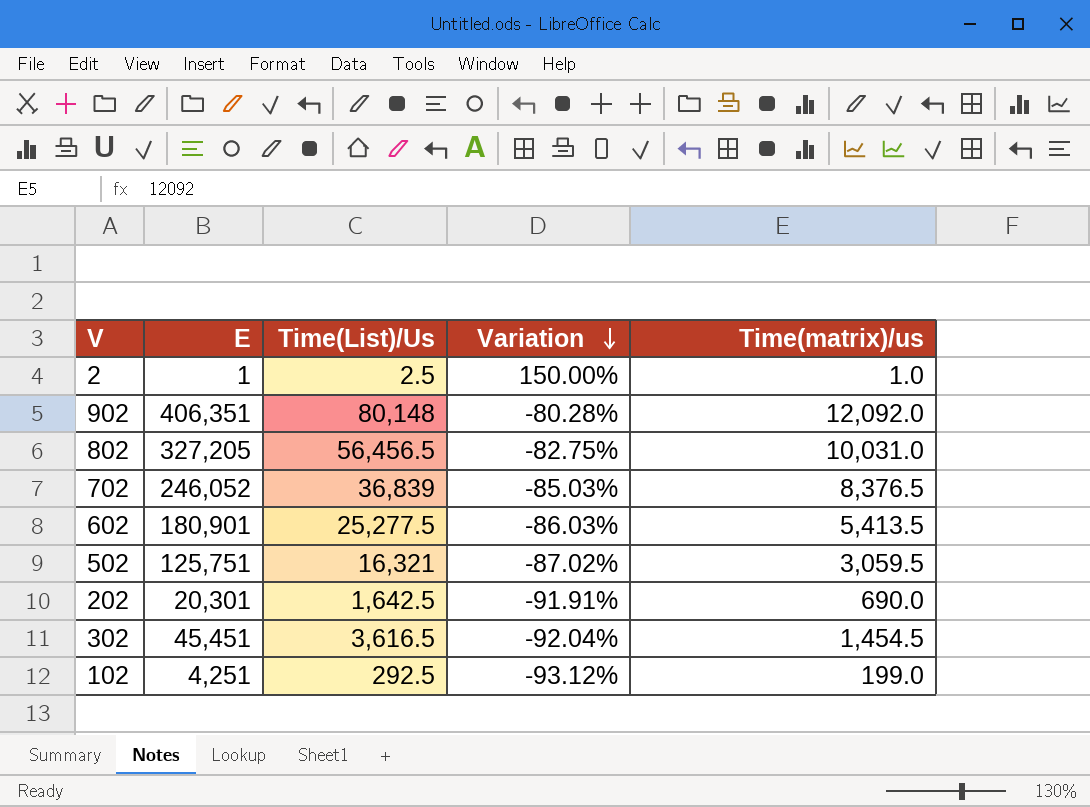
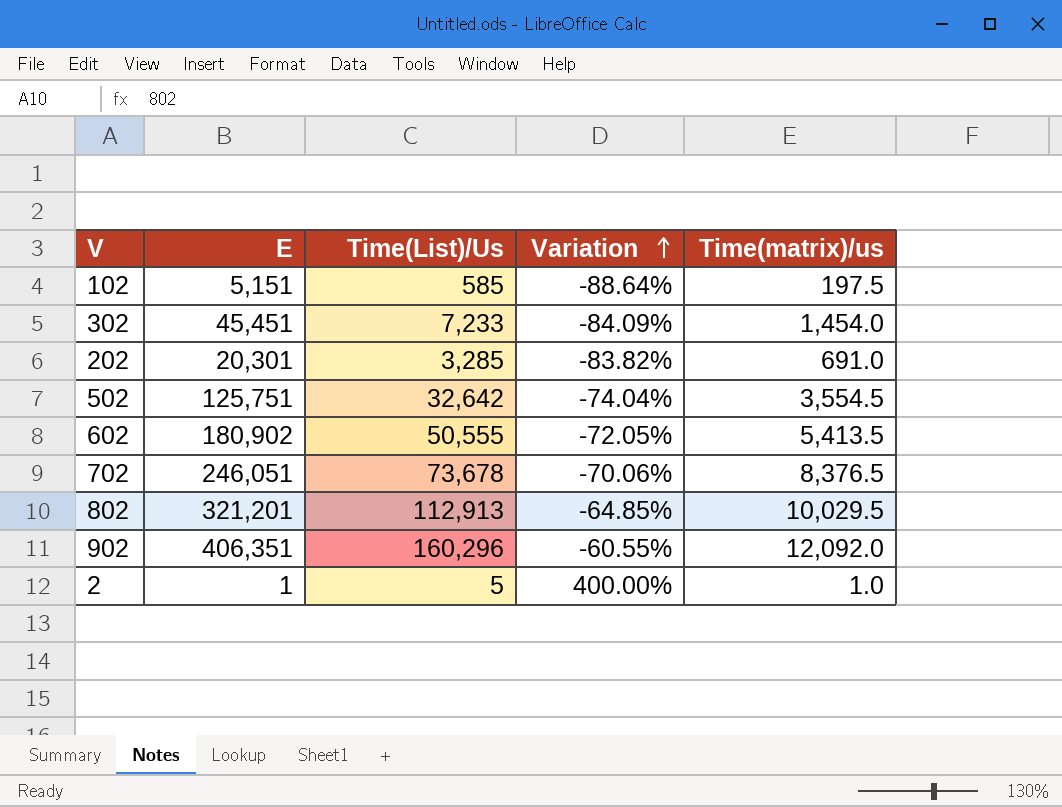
row order: Variation descending -> Variation ascending
102 | E: 4,251 -> 5,151
102 | Time(List)/Us: 292.5 -> 585
102 | Variation: -93.12% -> -88.64%
102 | Time(matrix)/us: 199.0 -> 197.5
302 | Time(List)/Us: 3,616.5 -> 7,233
302 | Variation: -92.04% -> -84.09%
302 | Time(matrix)/us: 1,454.5 -> 1,454.0
202 | Time(List)/Us: 1,642.5 -> 3,285
202 | Variation: -91.91% -> -83.82%
202 | Time(matrix)/us: 690.0 -> 691.0
502 | Time(List)/Us: 16,321 -> 32,642
502 | Variation: -87.02% -> -74.04%
502 | Time(matrix)/us: 3,059.5 -> 3,554.5
602 | E: 180,901 -> 180,902
602 | Time(List)/Us: 25,277.5 -> 50,555
602 | Variation: -86.03% -> -72.05%
702 | E: 246,052 -> 246,051
702 | Time(List)/Us: 36,839 -> 73,678
702 | Variation: -85.03% -> -70.06%
802 | E: 327,205 -> 321,201
802 | Time(List)/Us: 56,456.5 -> 112,913
802 | Variation: -82.75% -> -64.85%
802 | Time(matrix)/us: 10,031.0 -> 10,029.5
902 | Time(List)/Us: 80,148 -> 160,296
902 | Variation: -80.28% -> -60.55%
2 | Time(List)/Us: 2.5 -> 5
2 | Variation: 150.00% -> 400.00%

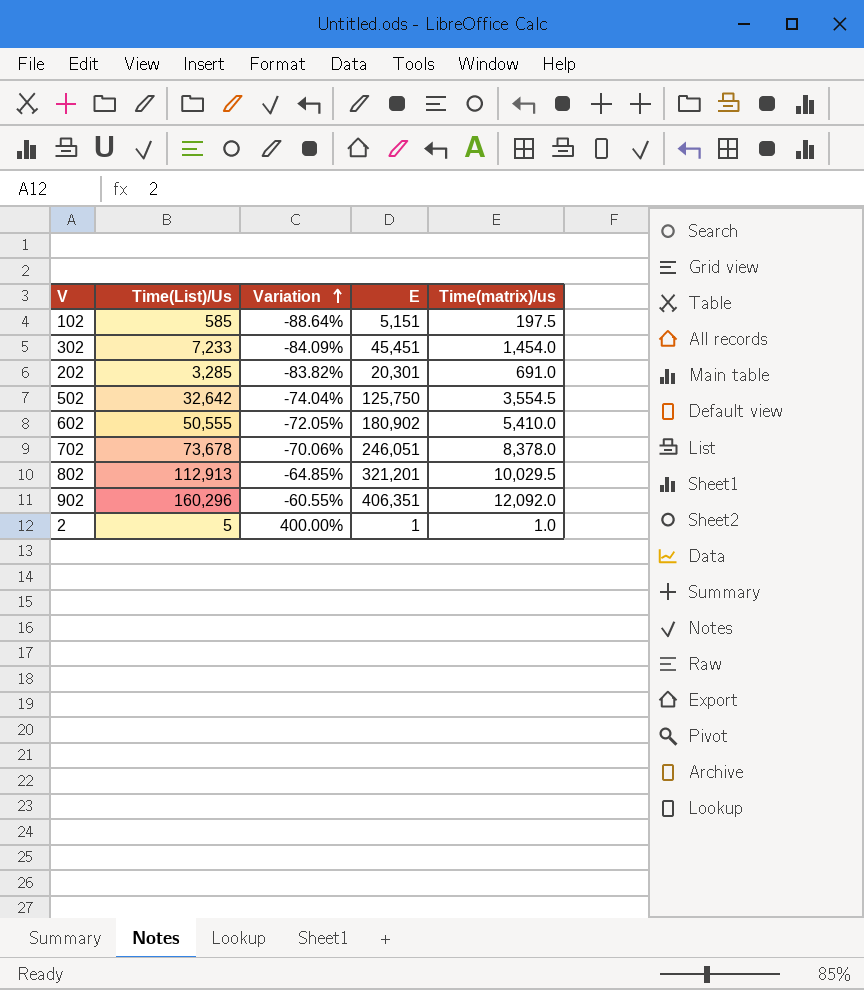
column E | position: 2 -> 4
502 | E: 125,751 -> 125,750
602 | Time(matrix)/us: 5,413.5 -> 5,410.0
702 | Time(matrix)/us: 8,376.5 -> 8,378.0

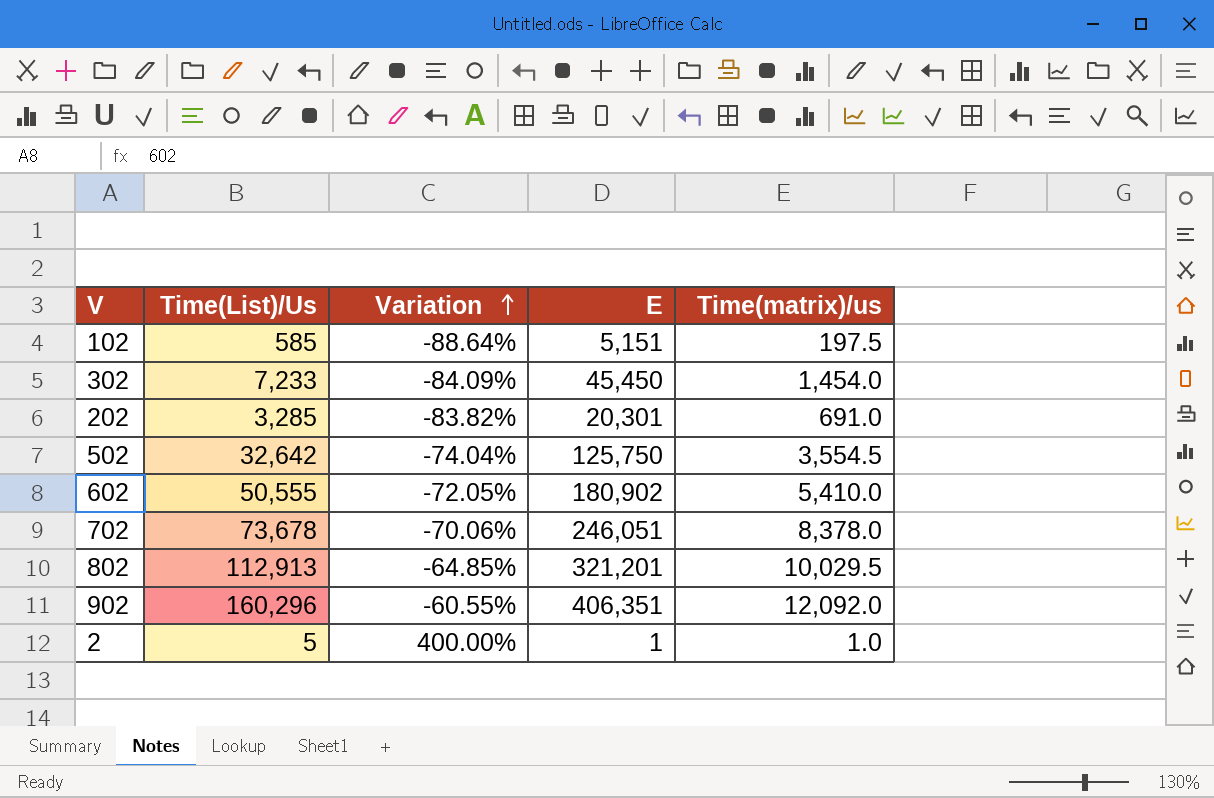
302 | E: 45,451 -> 45,450

